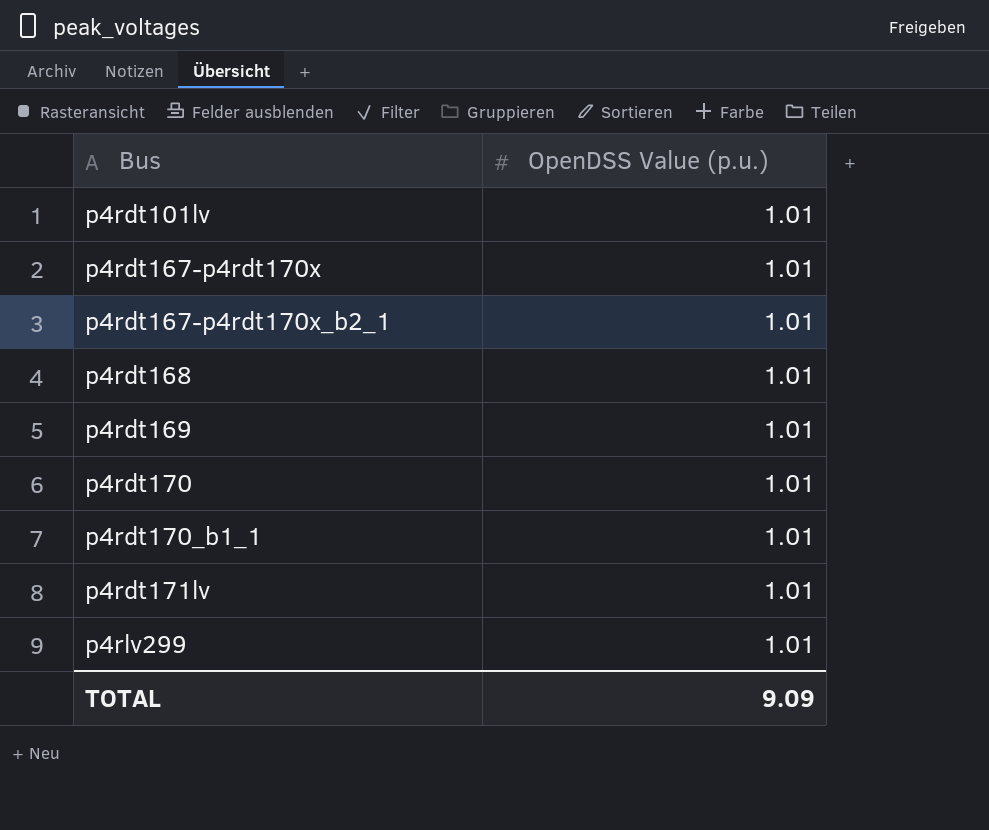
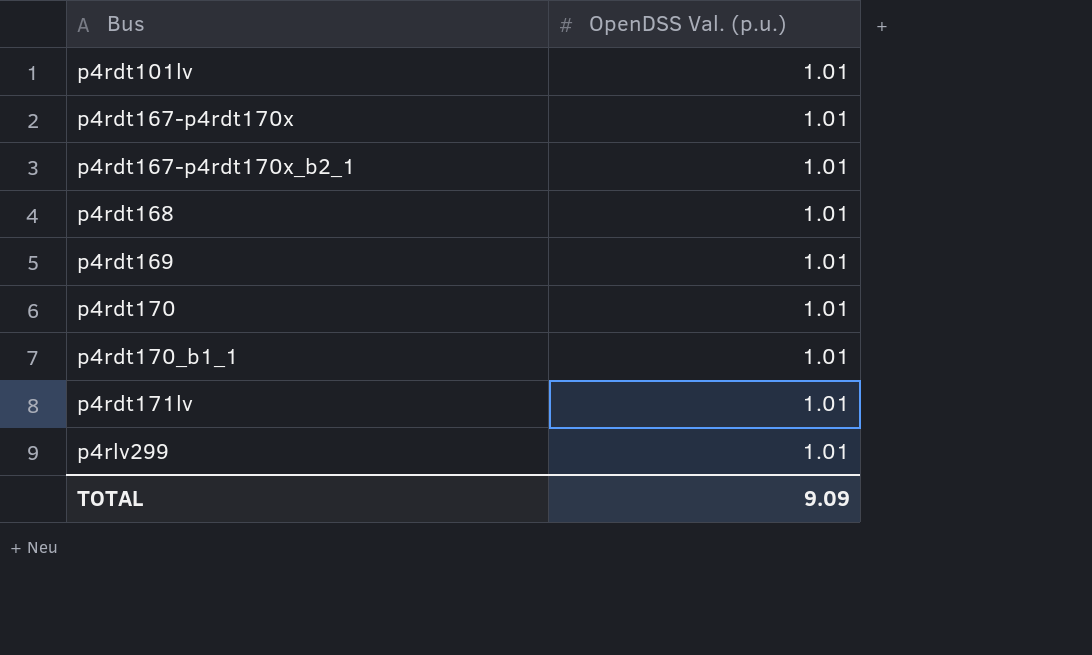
column name: OpenDSS Value (p.u.) -> OpenDSS Val. (p.u.)

